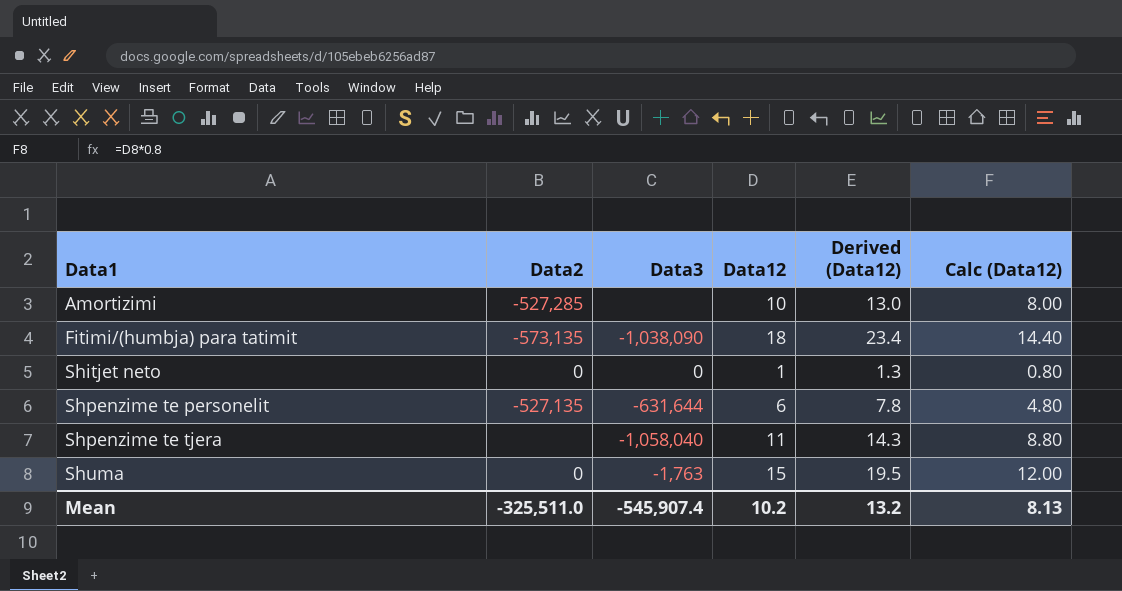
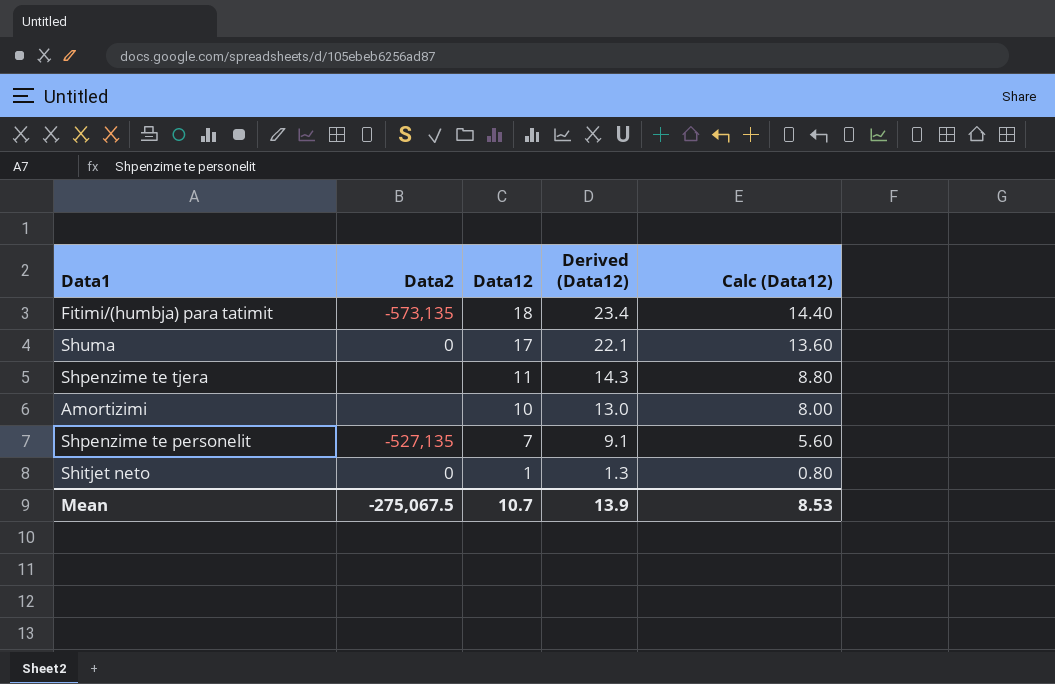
row order: Data1 ascending -> Data12 descending
column Data3 | position: 3 -> none
Shuma | Data12: 15 -> 17
Shuma | Derived (Data12): 19.5 -> 22.1
Shuma | Calc (Data12): 12.00 -> 13.60
Amortizimi | Data2: -527,285 -> none
Shpenzime te personelit | Data12: 6 -> 7
Shpenzime te personelit | Derived (Data12): 7.8 -> 9.1
Shpenzime te personelit | Calc (Data12): 4.80 -> 5.60
Mean | Data2: -325,511.0 -> -275,067.5
Mean | Data12: 10.2 -> 10.7
Mean | Derived (Data12): 13.2 -> 13.9
Mean | Calc (Data12): 8.13 -> 8.53

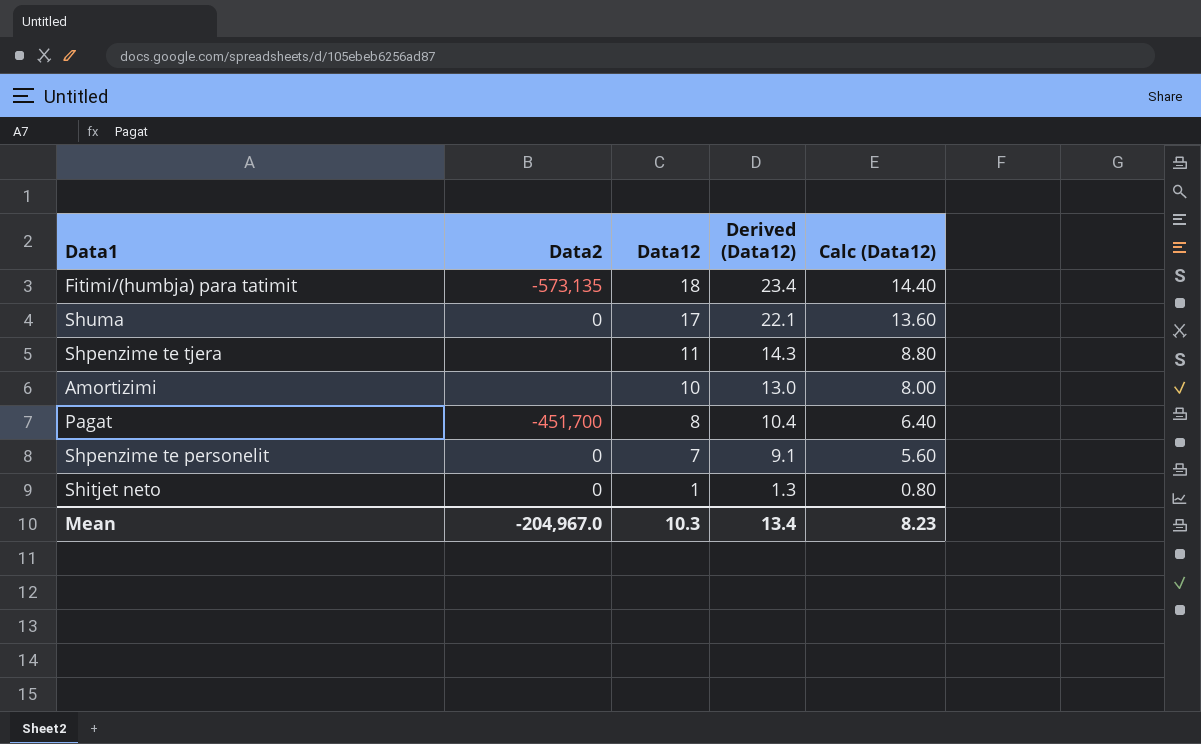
row Pagat: none -> -451,700 | 8 | 10.4 | 6.40
Shpenzime te personelit | Data2: -527,135 -> 0
Mean | Data2: -275,067.5 -> -204,967.0
Mean | Data12: 10.7 -> 10.3
Mean | Derived (Data12): 13.9 -> 13.4
Mean | Calc (Data12): 8.53 -> 8.23

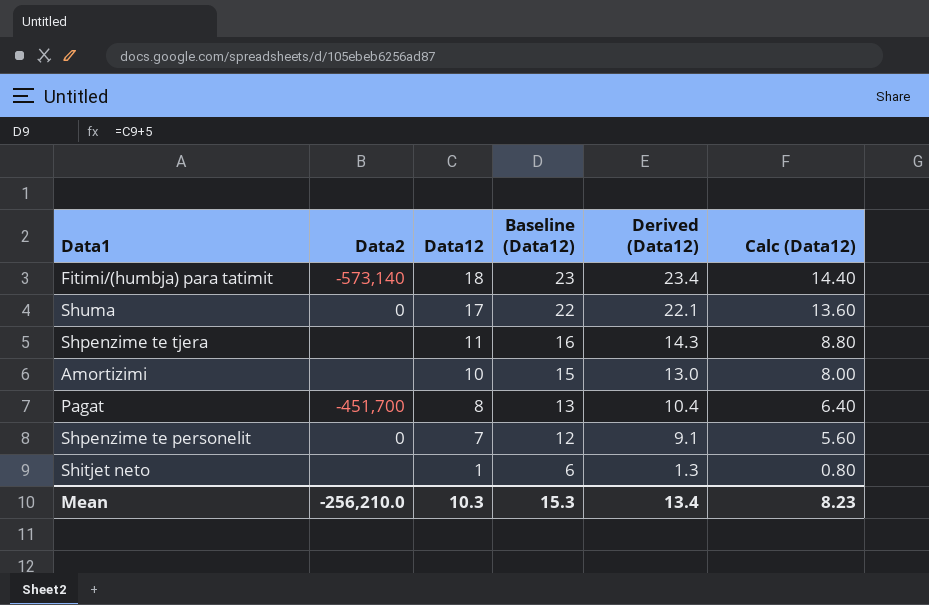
column Baseline (Data12) | formula: none -> [Data12] + 5
Fitimi/(humbja) para tatimit | Data2: -573,135 -> -573,140
Shitjet neto | Data2: 0 -> none
Mean | Data2: -204,967.0 -> -256,210.0

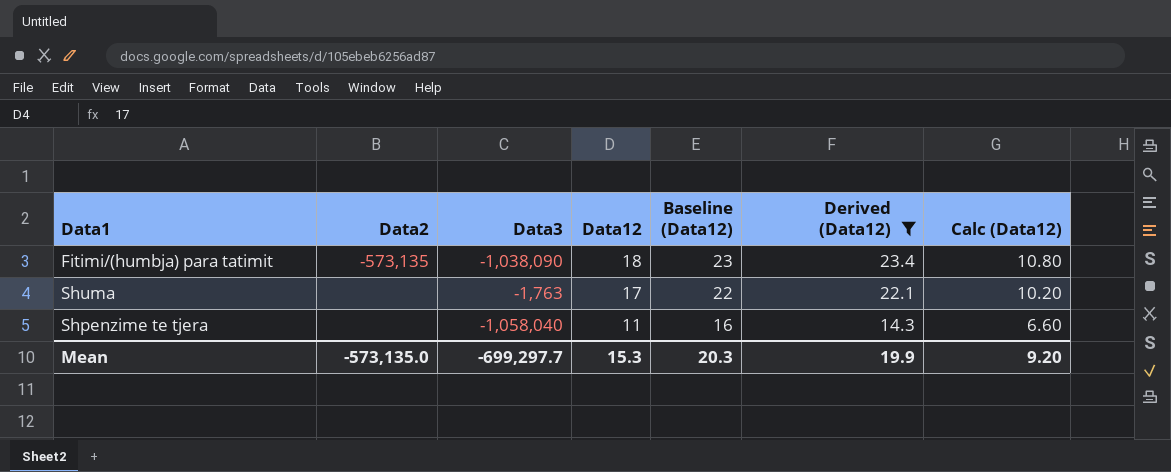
filter: none -> Derived (Data12) >= 14.3
column Data3 | position: none -> 3
column Calc (Data12) | formula: [Data12] * 0.8 -> [Data12] * 0.6
Fitimi/(humbja) para tatimit | Data2: -573,140 -> -573,135
Shuma | Data2: 0 -> none
Mean | Data2: -256,210.0 -> -573,135.0
Mean | Data12: 10.3 -> 15.3
Mean | Baseline (Data12): 15.3 -> 20.3
Mean | Derived (Data12): 13.4 -> 19.9
Mean | Calc (Data12): 8.23 -> 9.20

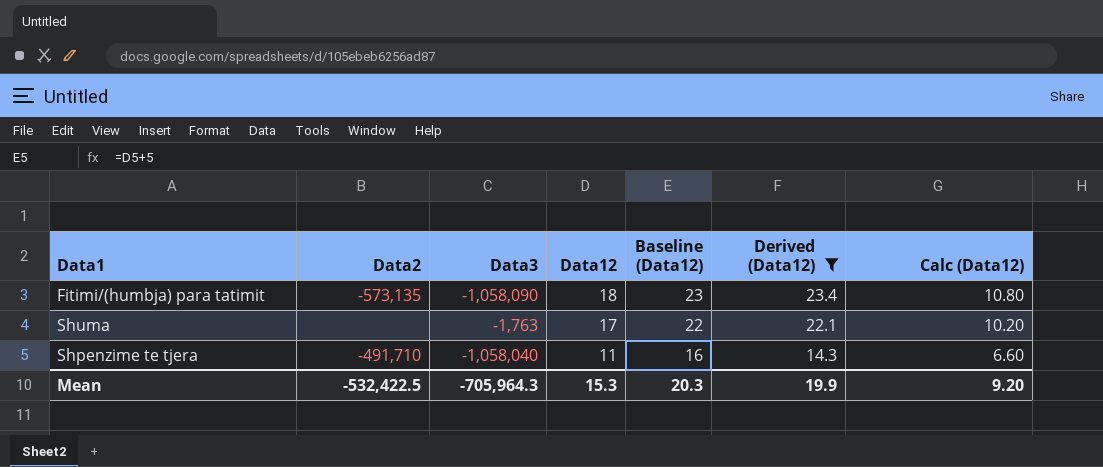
Fitimi/(humbja) para tatimit | Data3: -1,038,090 -> -1,058,090
Shpenzime te tjera | Data2: none -> -491,710
Mean | Data2: -573,135.0 -> -532,422.5
Mean | Data3: -699,297.7 -> -705,964.3

